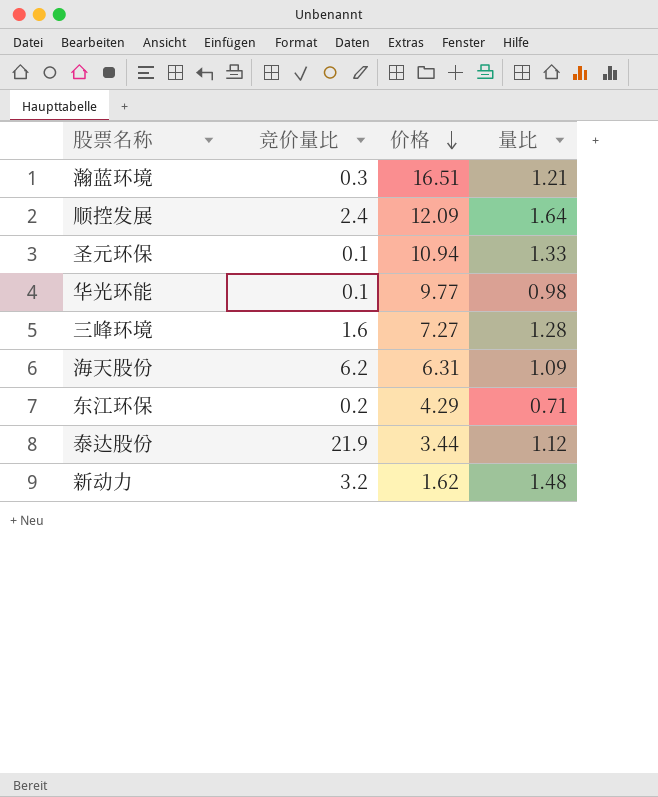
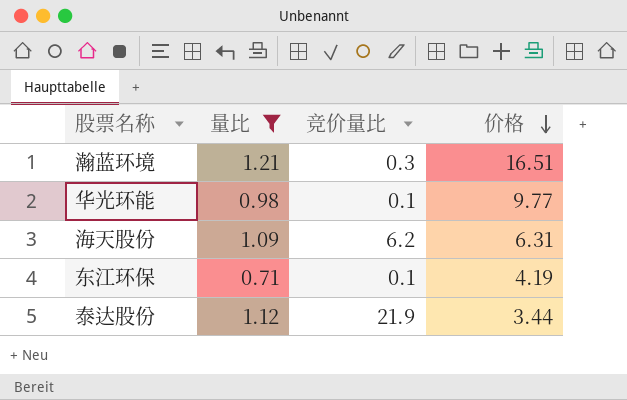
filter: none -> 量比 <= 1.21
column 量比 | position: 4 -> 2
东江环保 | 竞价量比: 0.2 -> 0.1
东江环保 | 价格: 4.29 -> 4.19

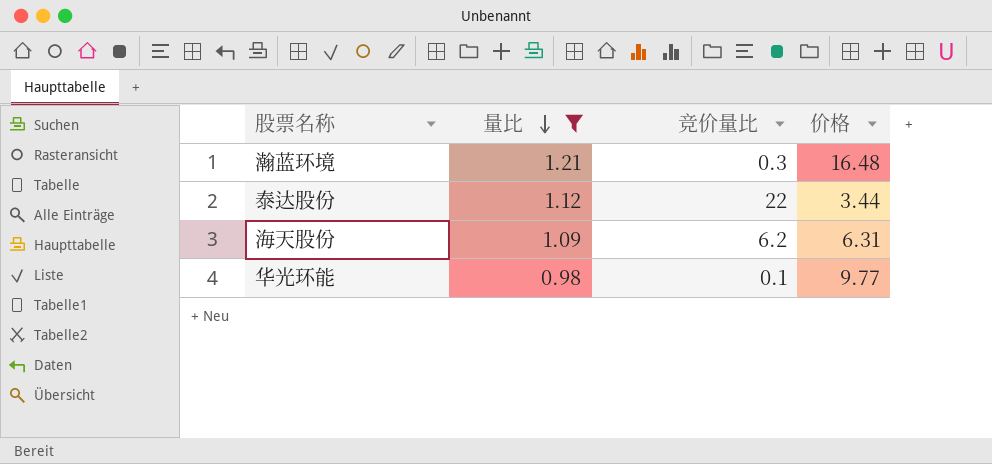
row order: 价格 descending -> 量比 descending
row 东江环保: 0.71 | 0.1 | 4.19 -> none
瀚蓝环境 | 价格: 16.51 -> 16.48
泰达股份 | 竞价量比: 21.9 -> 22

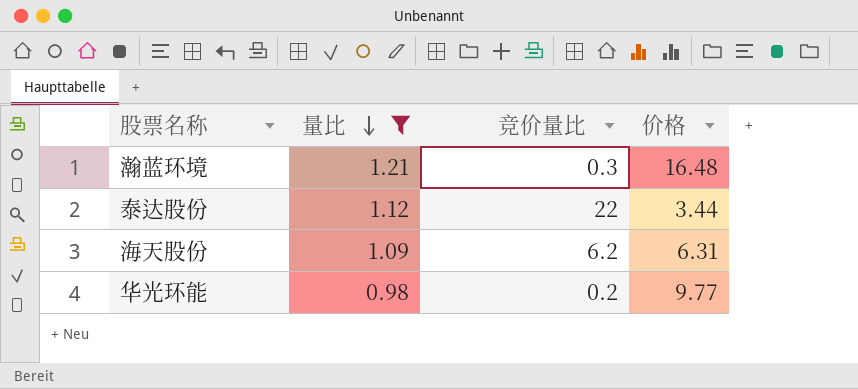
华光环能 | 竞价量比: 0.1 -> 0.2

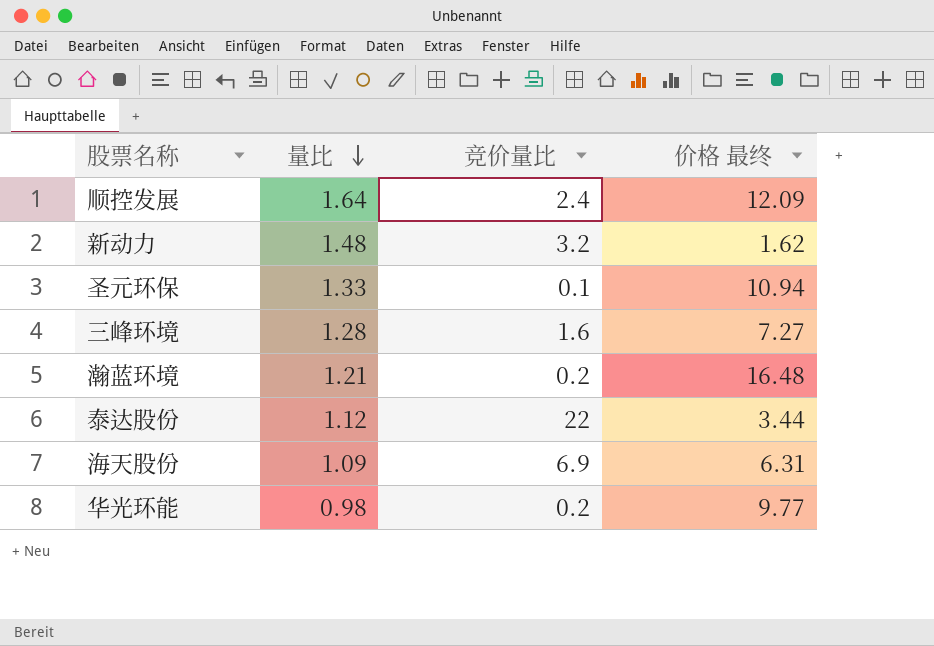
filter: 量比 <= 1.21 -> none
column name: 价格 -> 价格 最终
瀚蓝环境 | 竞价量比: 0.3 -> 0.2
海天股份 | 竞价量比: 6.2 -> 6.9

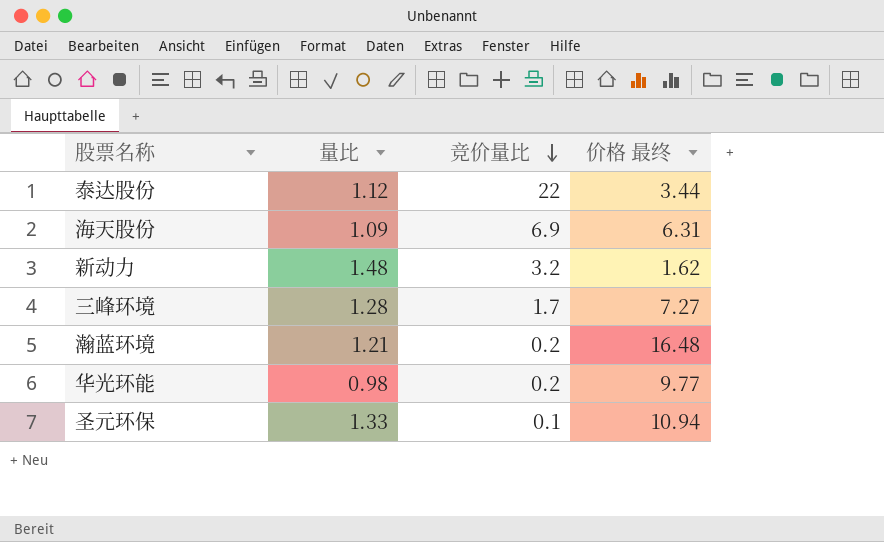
row order: 量比 descending -> 竞价量比 descending
row 顺控发展: 1.64 | 2.4 | 12.09 -> none
三峰环境 | 竞价量比: 1.6 -> 1.7

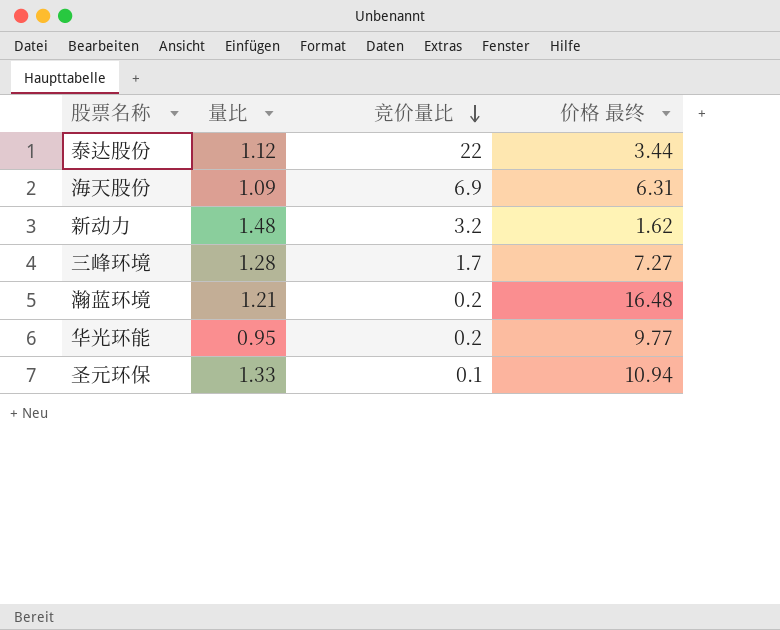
华光环能 | 量比: 0.98 -> 0.95

